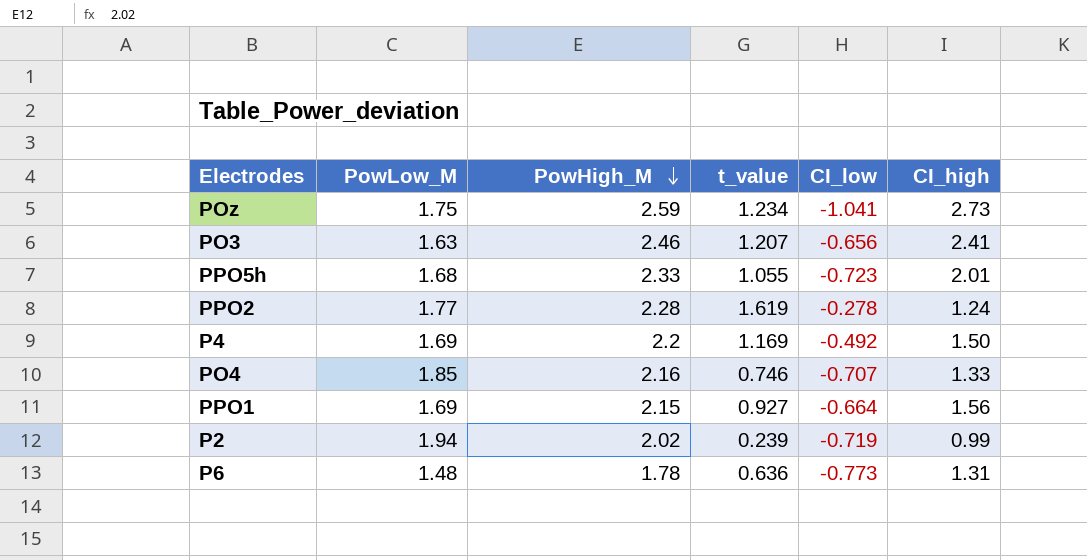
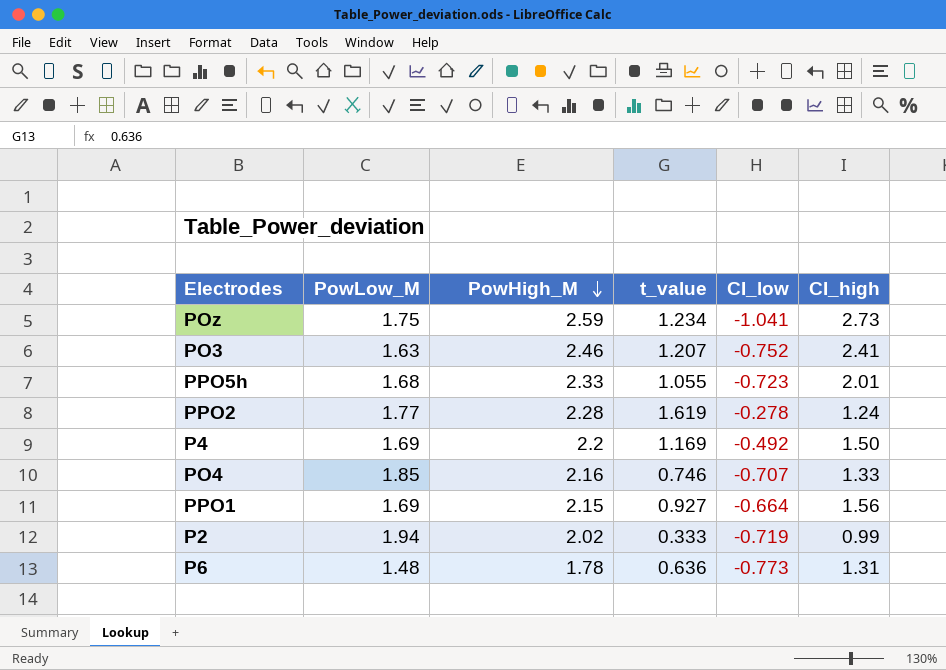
PO3 | CI_low: -0.656 -> -0.752
P2 | t_value: 0.239 -> 0.333

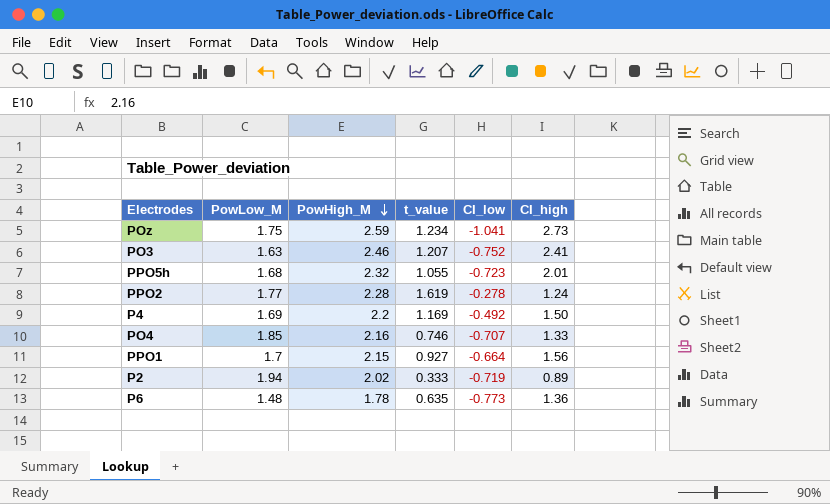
PPO5h | PowHigh_M: 2.33 -> 2.32
PPO1 | PowLow_M: 1.69 -> 1.7
P2 | CI_high: 0.99 -> 0.89
P6 | t_value: 0.636 -> 0.635
P6 | CI_high: 1.31 -> 1.36

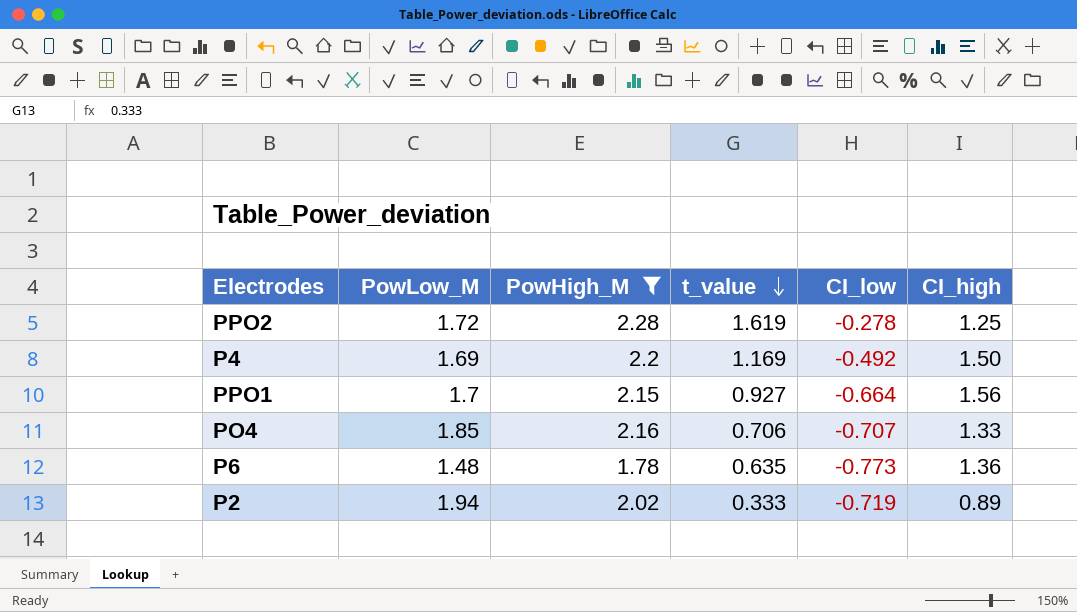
filter: none -> PowHigh_M <= 2.28
row order: PowHigh_M descending -> t_value descending
PPO2 | PowLow_M: 1.77 -> 1.72
PPO2 | CI_high: 1.24 -> 1.25
PO4 | t_value: 0.746 -> 0.706

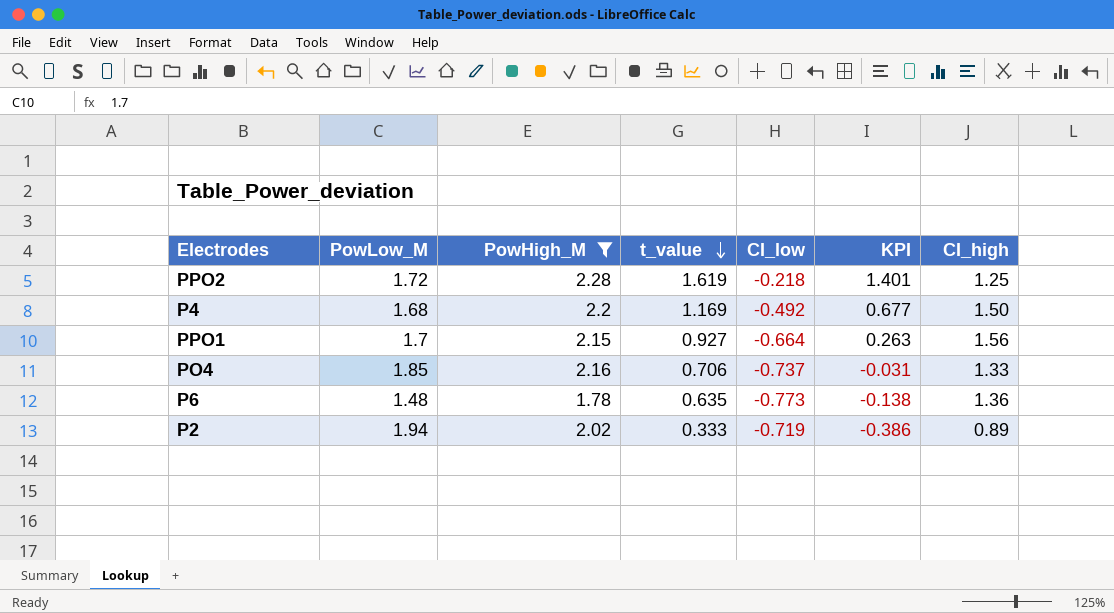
column KPI | formula: none -> [t_value] + [CI_low]
PPO2 | CI_low: -0.278 -> -0.218
P4 | PowLow_M: 1.69 -> 1.68
PO4 | CI_low: -0.707 -> -0.737

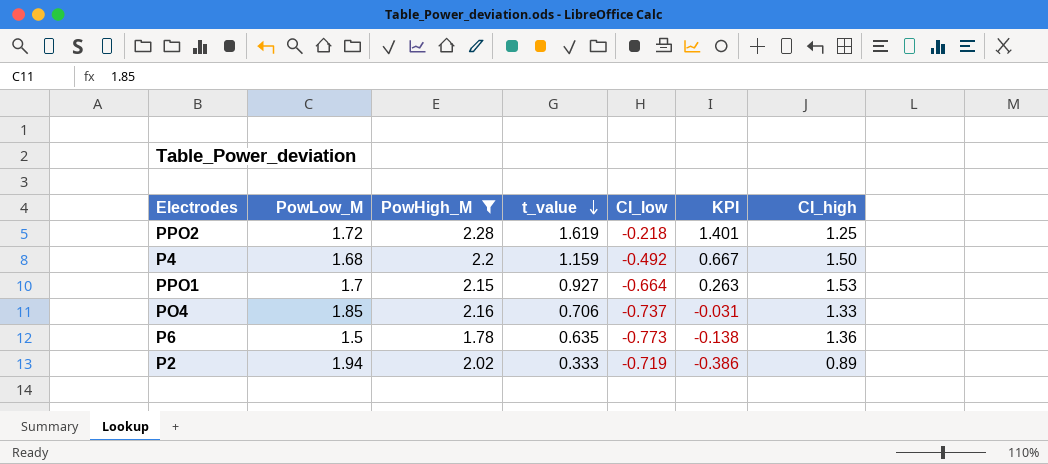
P4 | t_value: 1.169 -> 1.159
P4 | KPI: 0.677 -> 0.667
PPO1 | CI_high: 1.56 -> 1.53
P6 | PowLow_M: 1.48 -> 1.5

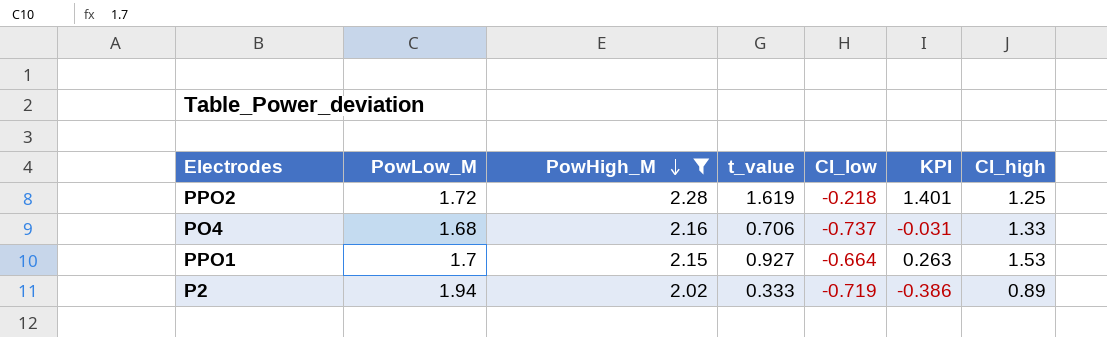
row order: t_value descending -> PowHigh_M descending
row P4: 1.68 | 2.2 | 1.159 | -0.492 | 0.667 | 1.50 -> none
row P6: 1.5 | 1.78 | 0.635 | -0.773 | -0.138 | 1.36 -> none
PO4 | PowLow_M: 1.85 -> 1.68

